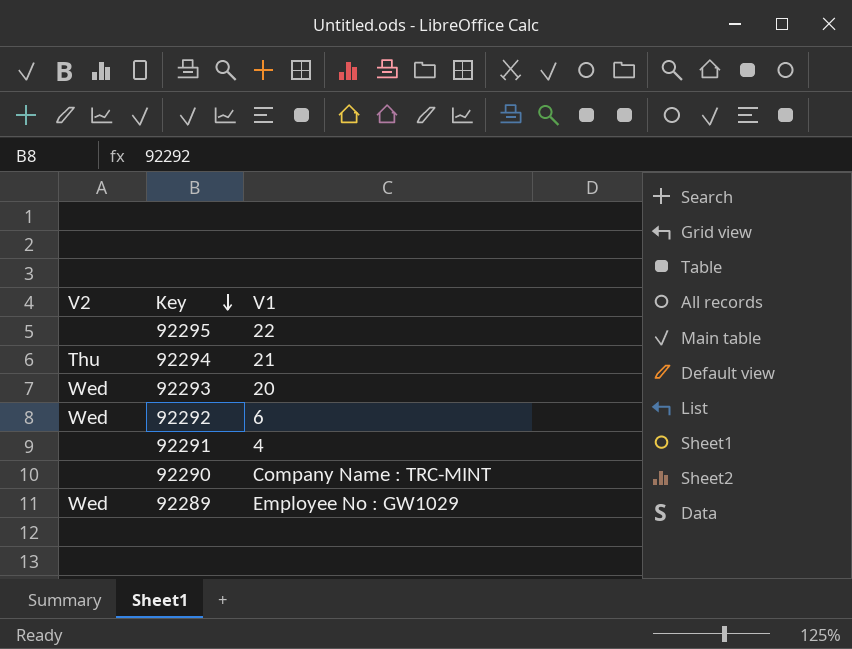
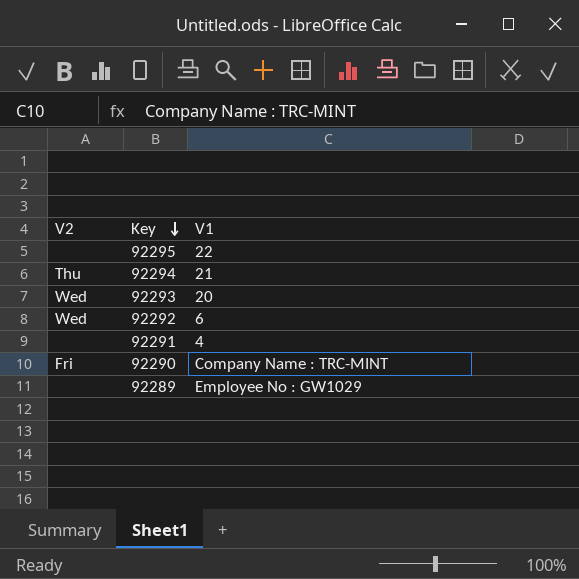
92290 | V2: none -> Fri
92289 | V2: Wed -> none

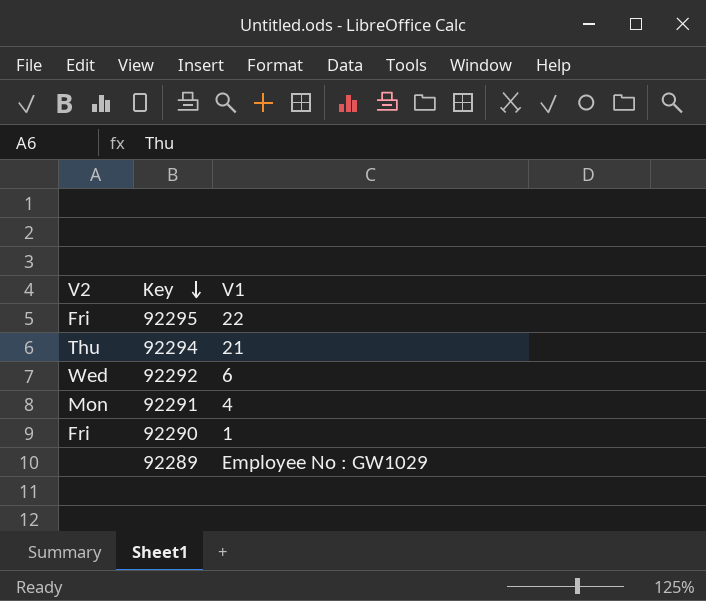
row 92293: Wed | 20 -> none
92295 | V2: none -> Fri
92291 | V2: none -> Mon
92290 | V1: Company Name : TRC-MINT -> 1

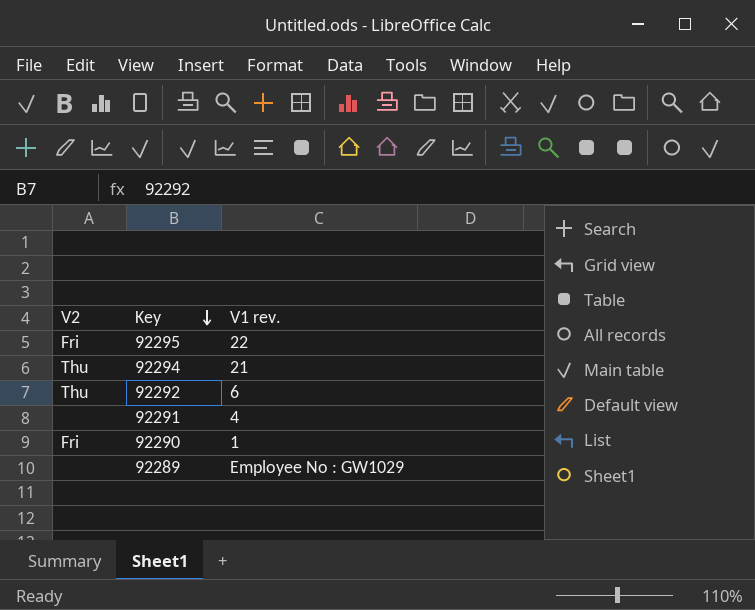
column name: V1 -> V1 rev.
92292 | V2: Wed -> Thu
92291 | V2: Mon -> none

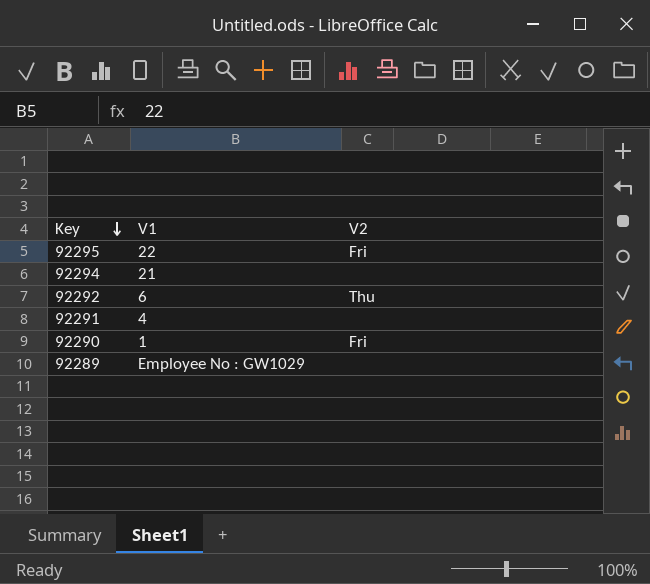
column name: V1 rev. -> V1
column V2 | position: 1 -> 3
92294 | V2: Thu -> none

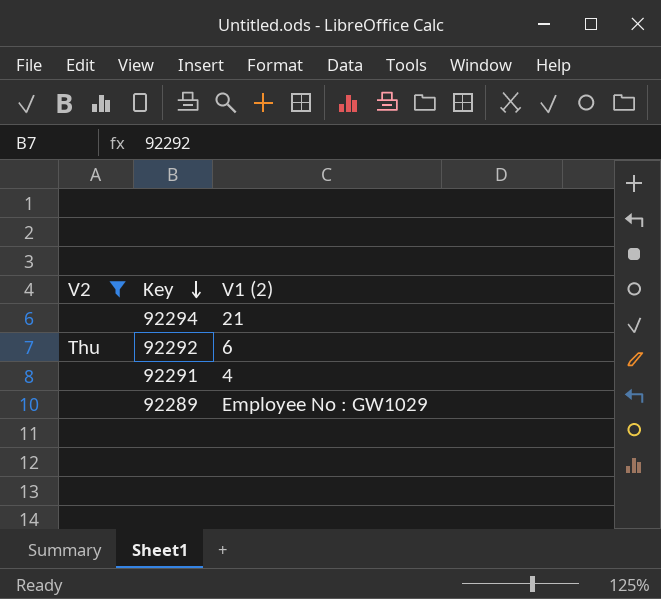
filter: none -> V2 != Fri
column V2 | position: 3 -> 1
column name: V1 -> V1 (2)

